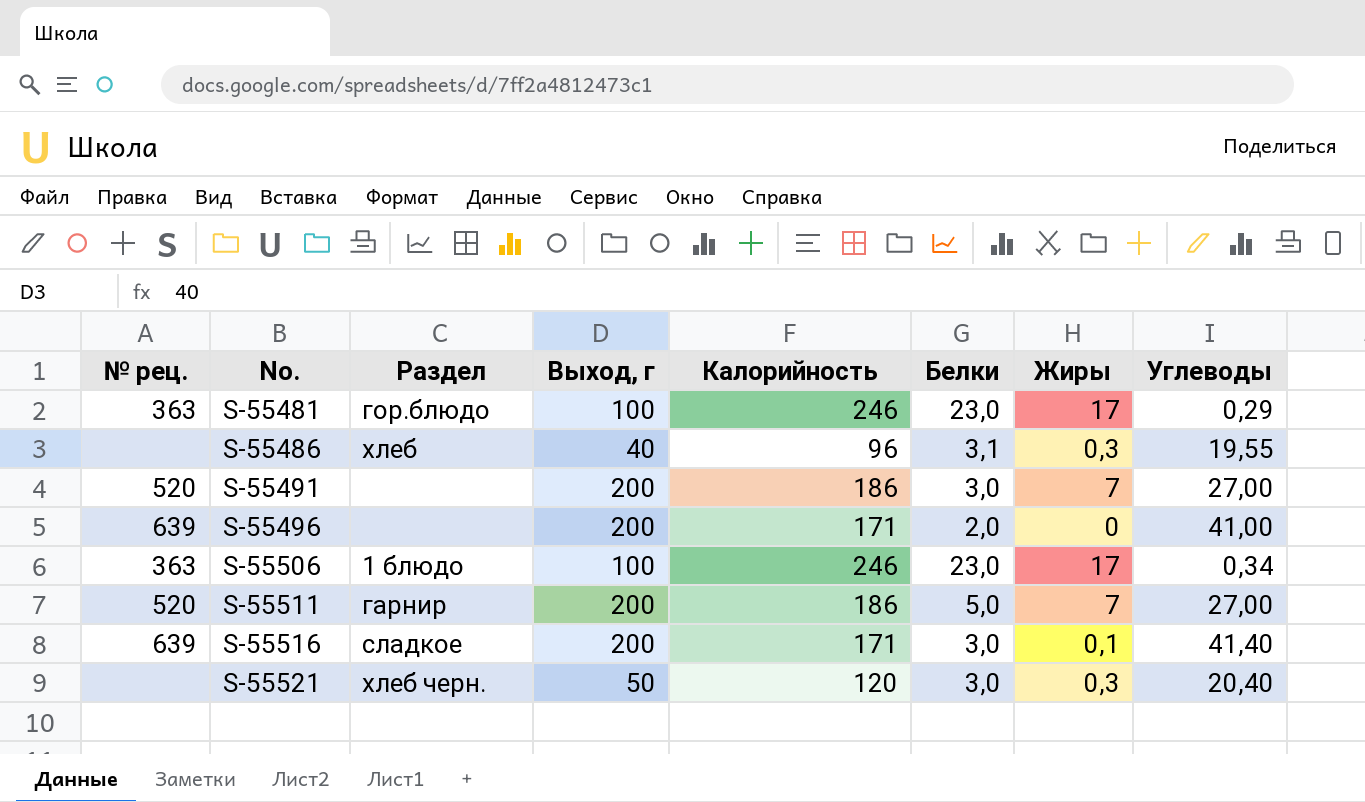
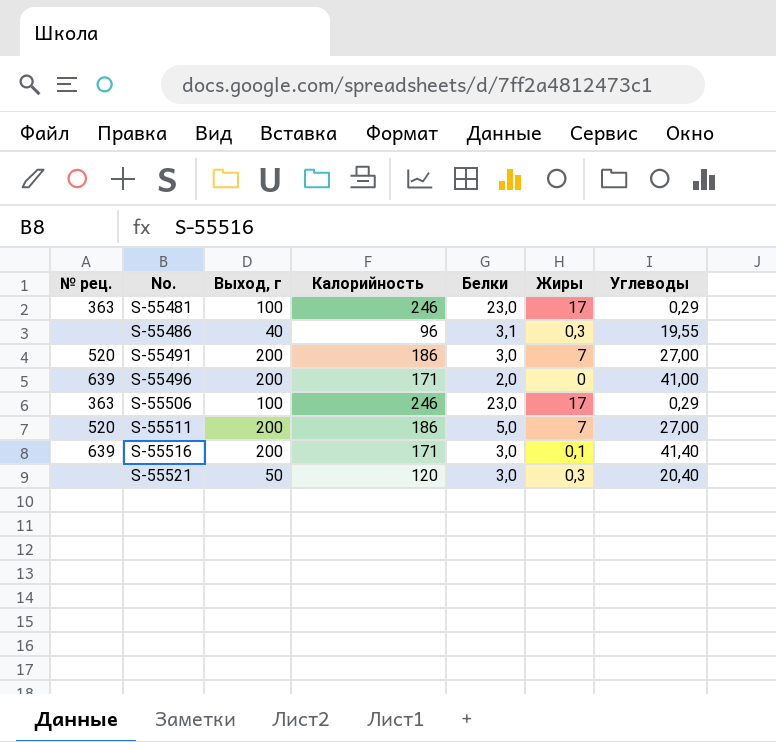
column Раздел | position: 3 -> none
S-55506 | Углеводы: 0,34 -> 0,29

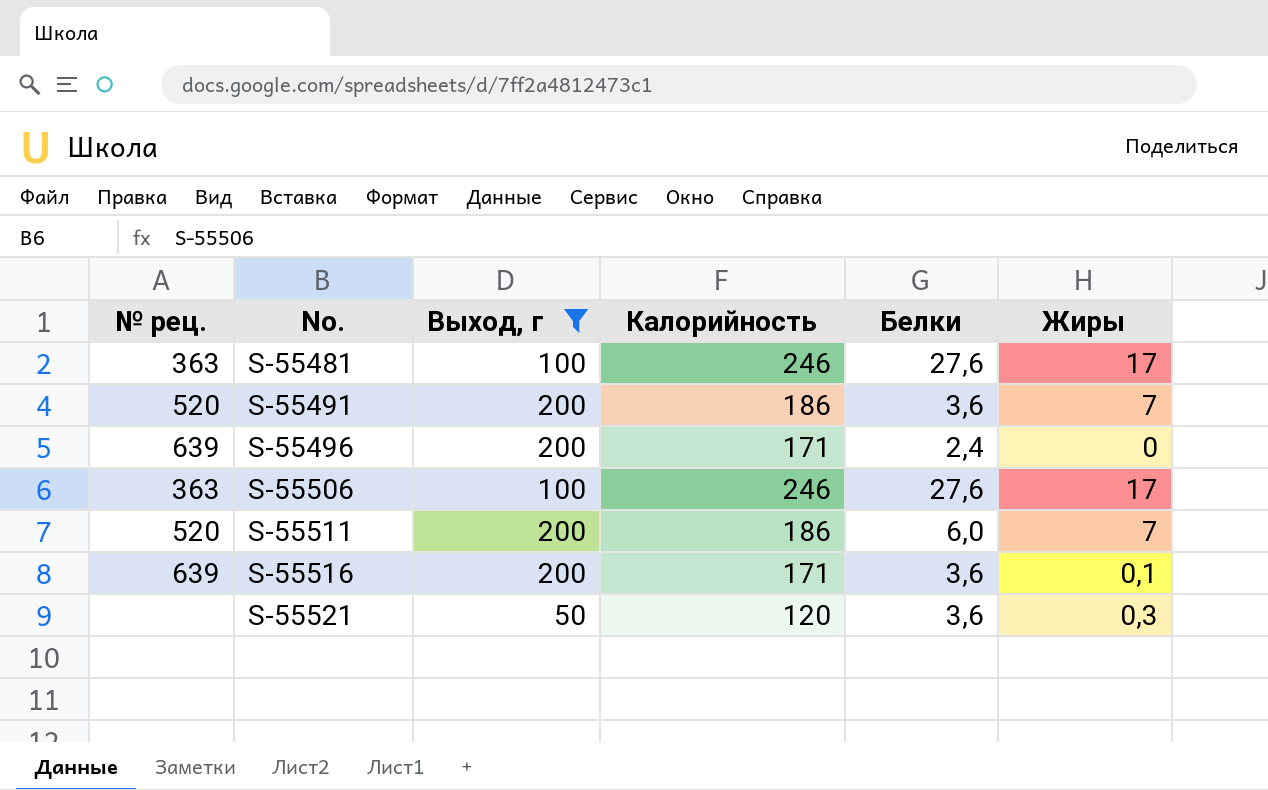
filter: none -> Выход, г != 40
column Углеводы | position: 7 -> none
S-55481 | Белки: 23,0 -> 27,6
S-55491 | Белки: 3,0 -> 3,6
S-55496 | Белки: 2,0 -> 2,4
S-55506 | Белки: 23,0 -> 27,6
S-55511 | Белки: 5,0 -> 6,0
S-55516 | Белки: 3,0 -> 3,6
S-55521 | Белки: 3,0 -> 3,6

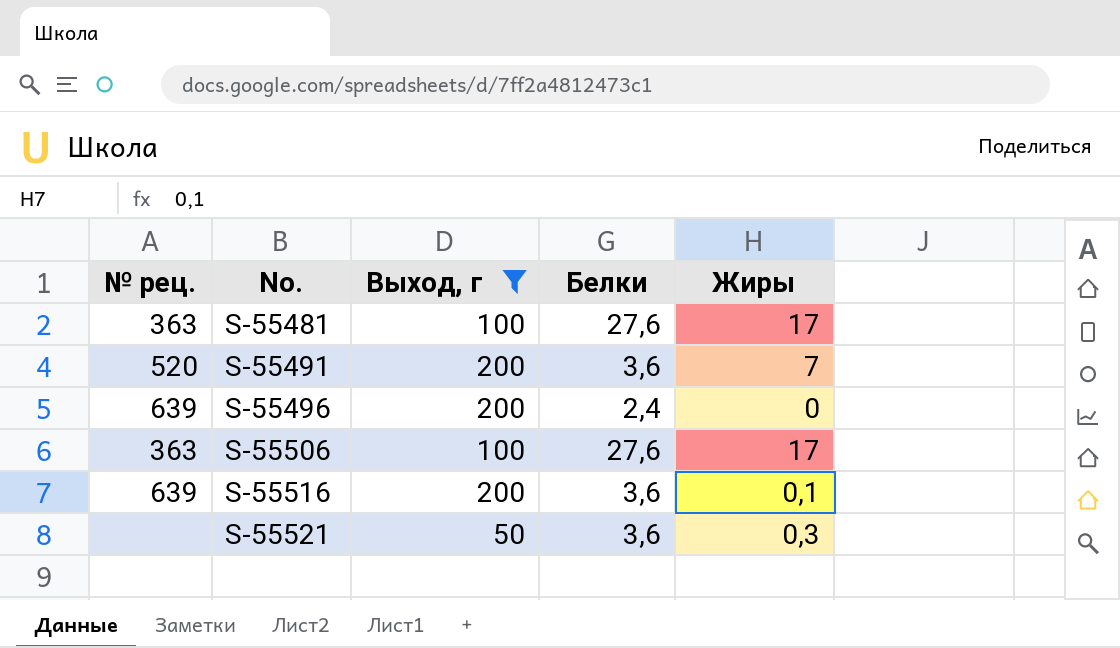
column Калорийность | position: 4 -> none
row S-55511: 520 | 200 | 186 | 6,0 | 7 -> none

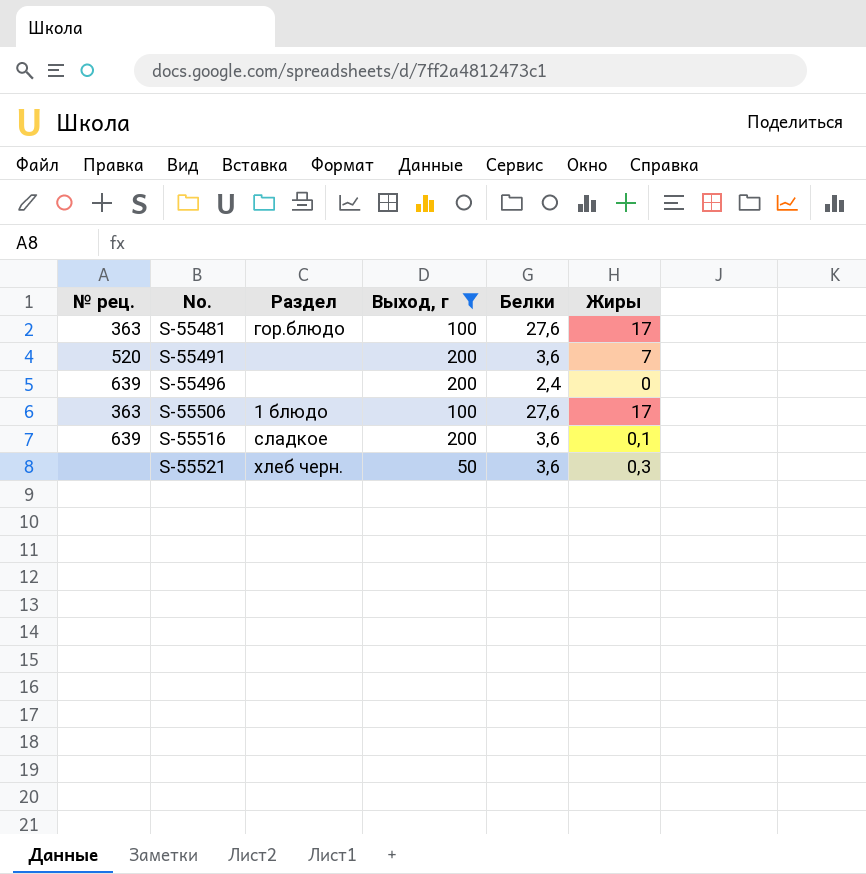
column Раздел | position: none -> 3

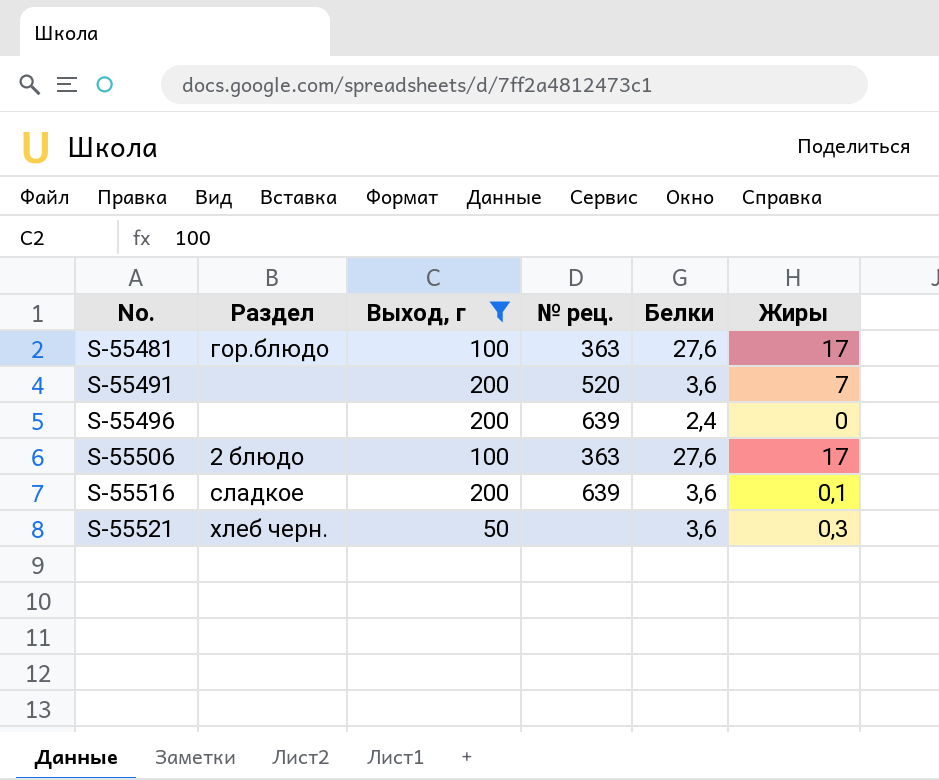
column № рец. | position: 1 -> 4
S-55506 | Раздел: 1 блюдо -> 2 блюдо

